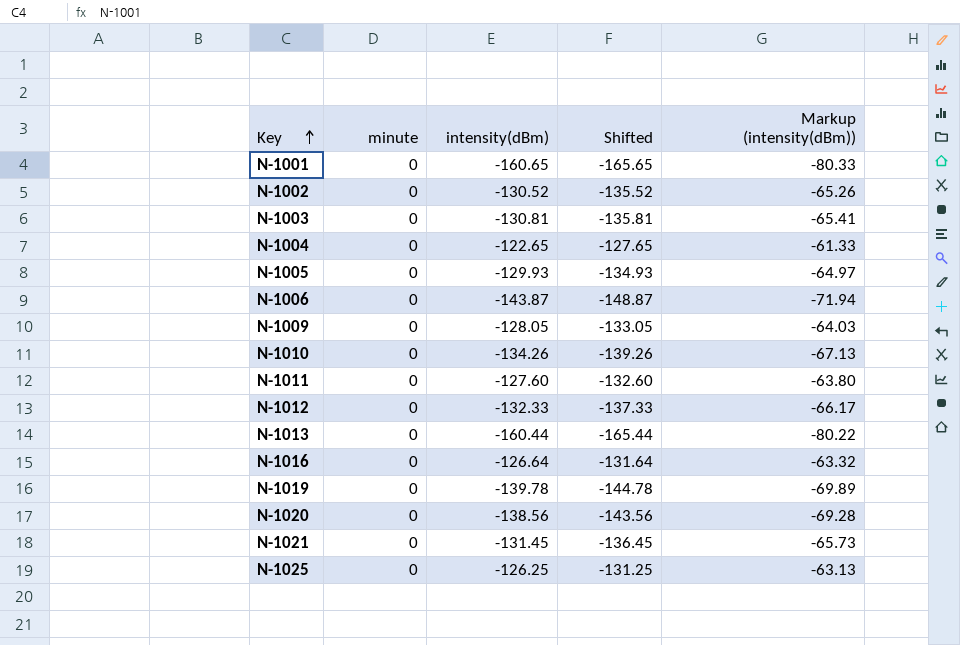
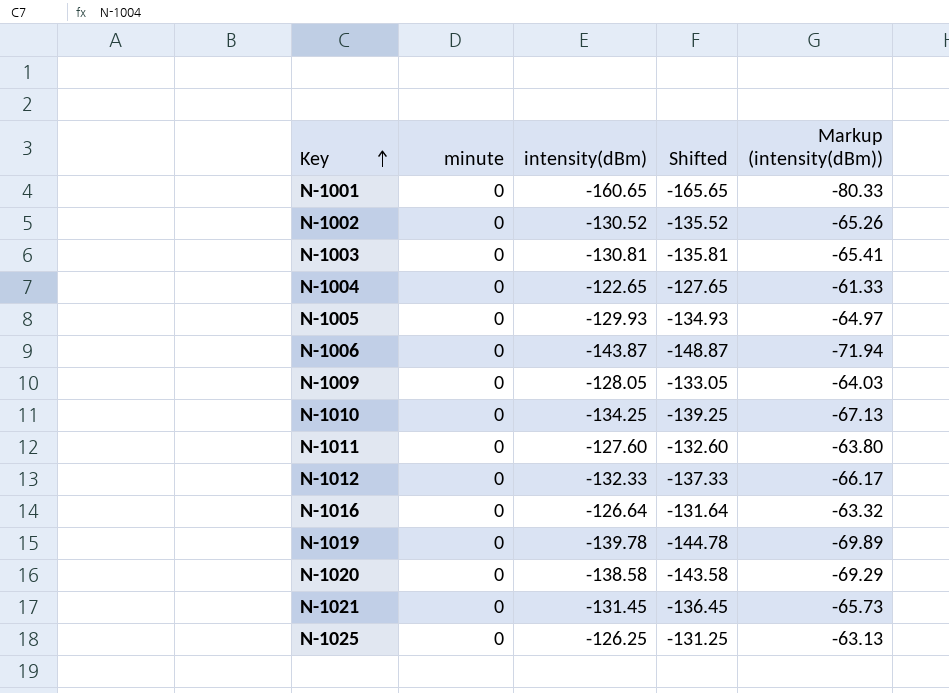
row N-1013: 0 | -160.44 | -165.44 | -80.22 -> none
N-1010 | intensity(dBm): -134.26 -> -134.25
N-1010 | Shifted: -139.26 -> -139.25
N-1020 | intensity(dBm): -138.56 -> -138.58
N-1020 | Shifted: -143.56 -> -143.58
N-1020 | Markup (intensity(dBm)): -69.28 -> -69.29

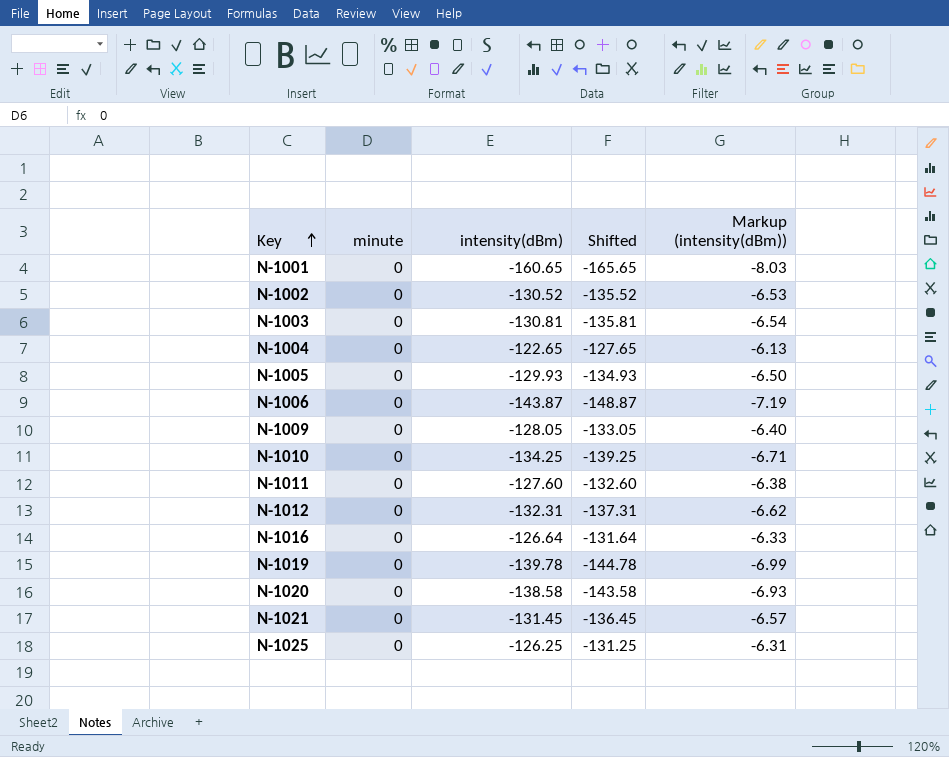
column Markup (intensity(dBm)) | formula: [intensity(dBm)] * 0.5 -> [intensity(dBm)] * 0.05
N-1012 | intensity(dBm): -132.33 -> -132.31
N-1012 | Shifted: -137.33 -> -137.31

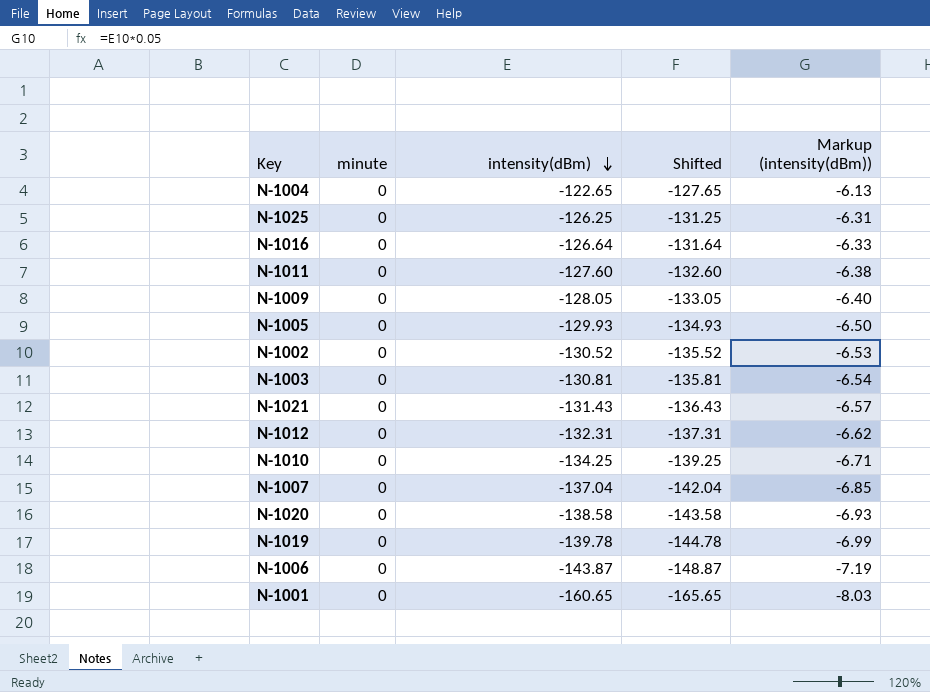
row order: Key ascending -> intensity(dBm) descending
N-1021 | intensity(dBm): -131.45 -> -131.43
N-1021 | Shifted: -136.45 -> -136.43
row N-1007: none -> 0 | -137.04 | -142.04 | -6.85

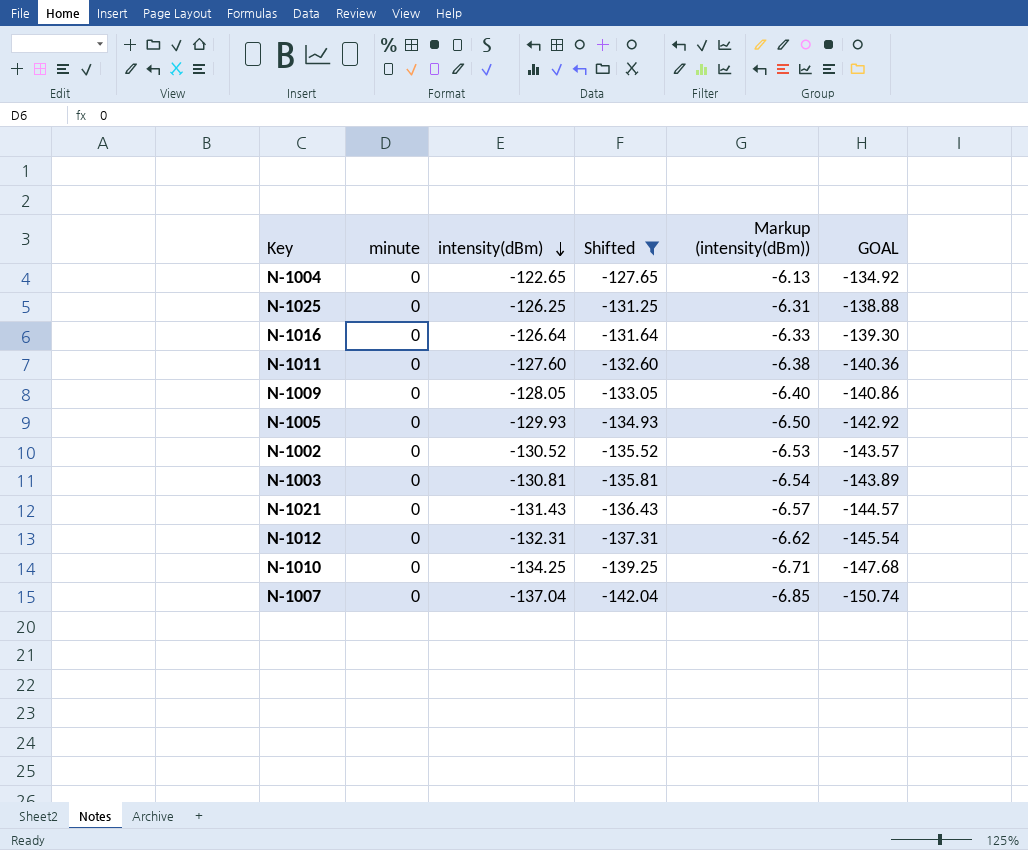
filter: none -> Shifted >= -142.04
column GOAL | formula: none -> [intensity(dBm)] * 1.1

